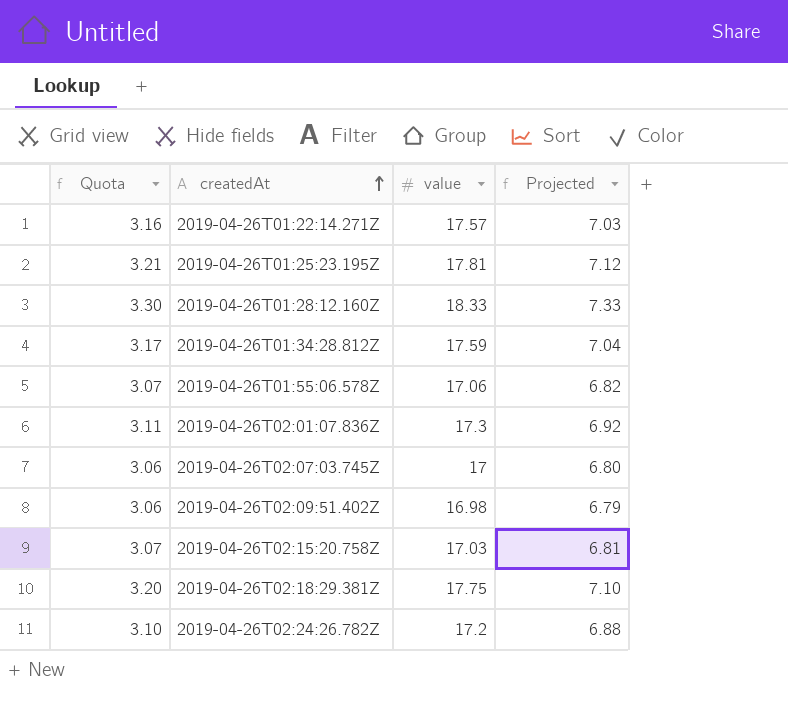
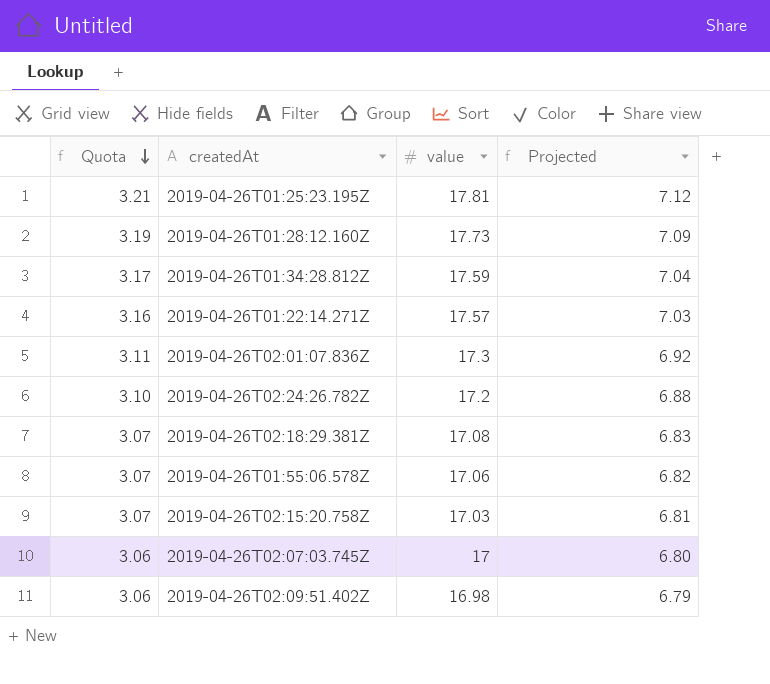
row order: createdAt ascending -> Quota descending
2019-04-26T01:28:12.160Z | Quota: 3.30 -> 3.19
2019-04-26T01:28:12.160Z | value: 18.33 -> 17.73
2019-04-26T01:28:12.160Z | Projected: 7.33 -> 7.09
2019-04-26T02:18:29.381Z | Quota: 3.20 -> 3.07
2019-04-26T02:18:29.381Z | value: 17.75 -> 17.08
2019-04-26T02:18:29.381Z | Projected: 7.10 -> 6.83

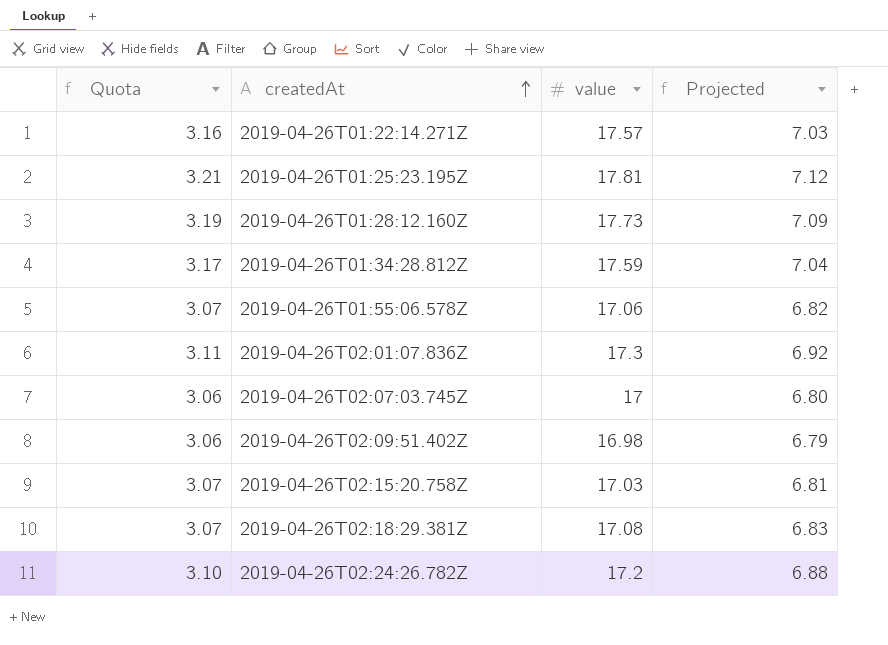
row order: Quota descending -> createdAt ascending

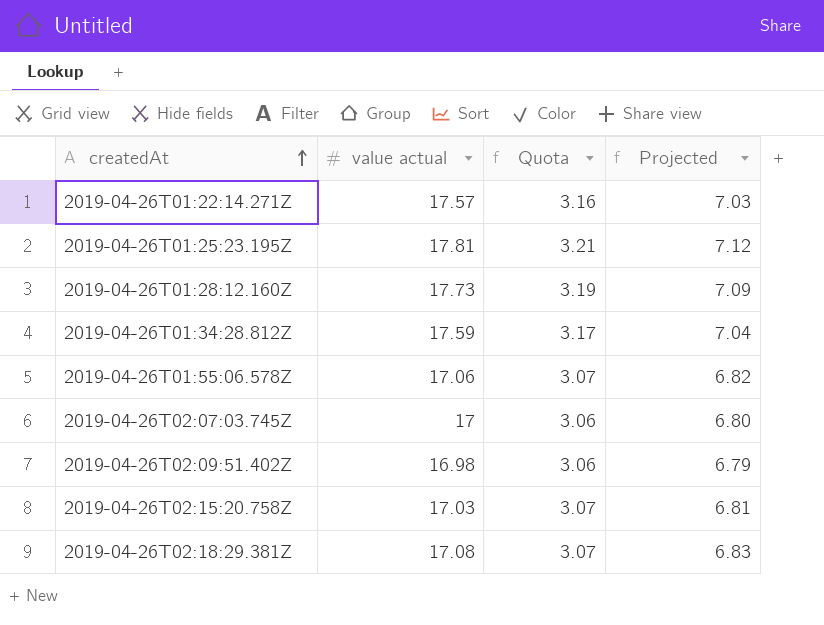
column name: value -> value actual
column Quota | position: 1 -> 3
row 2019-04-26T02:01:07.836Z: 3.11 | 17.3 | 6.92 -> none
row 2019-04-26T02:24:26.782Z: 3.10 | 17.2 | 6.88 -> none

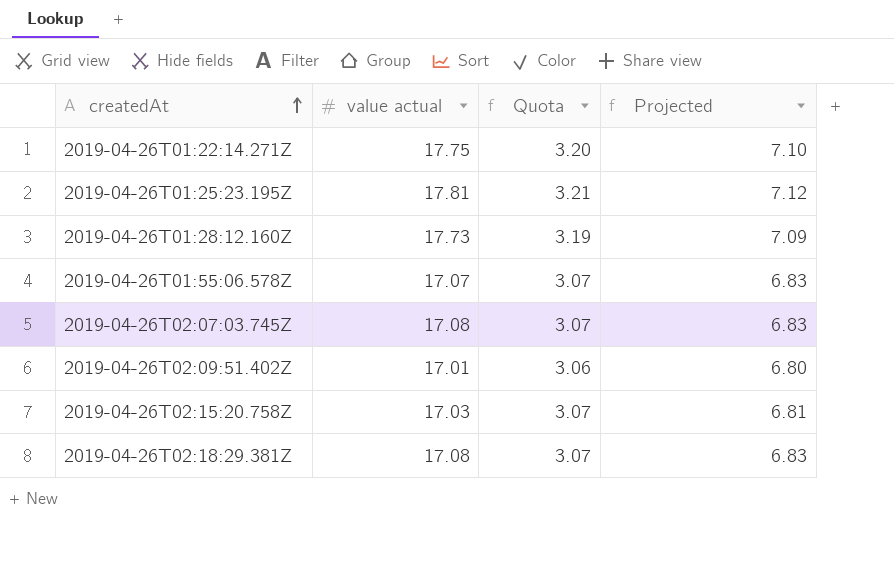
row 2019-04-26T01:34:28.812Z: 17.59 | 3.17 | 7.04 -> none
2019-04-26T01:22:14.271Z | value actual: 17.57 -> 17.75
2019-04-26T01:22:14.271Z | Quota: 3.16 -> 3.20
2019-04-26T01:22:14.271Z | Projected: 7.03 -> 7.10
2019-04-26T01:55:06.578Z | value actual: 17.06 -> 17.07
2019-04-26T01:55:06.578Z | Projected: 6.82 -> 6.83
2019-04-26T02:07:03.745Z | value actual: 17 -> 17.08
2019-04-26T02:07:03.745Z | Quota: 3.06 -> 3.07
2019-04-26T02:07:03.745Z | Projected: 6.80 -> 6.83
2019-04-26T02:09:51.402Z | value actual: 16.98 -> 17.01
2019-04-26T02:09:51.402Z | Projected: 6.79 -> 6.80

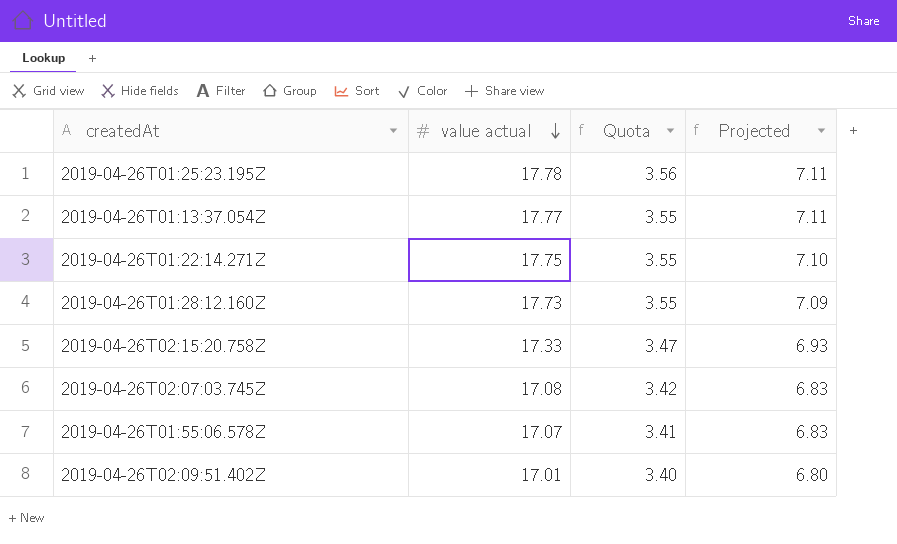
row order: createdAt ascending -> value actual descending
column Quota | formula: [value actual] * 0.18 -> [value actual] * 0.2
row 2019-04-26T02:18:29.381Z: 17.08 | 3.07 | 6.83 -> none
2019-04-26T01:25:23.195Z | value actual: 17.81 -> 17.78
2019-04-26T01:25:23.195Z | Projected: 7.12 -> 7.11
row 2019-04-26T01:13:37.054Z: none -> 17.77 | 3.55 | 7.11
2019-04-26T02:15:20.758Z | value actual: 17.03 -> 17.33
2019-04-26T02:15:20.758Z | Projected: 6.81 -> 6.93

